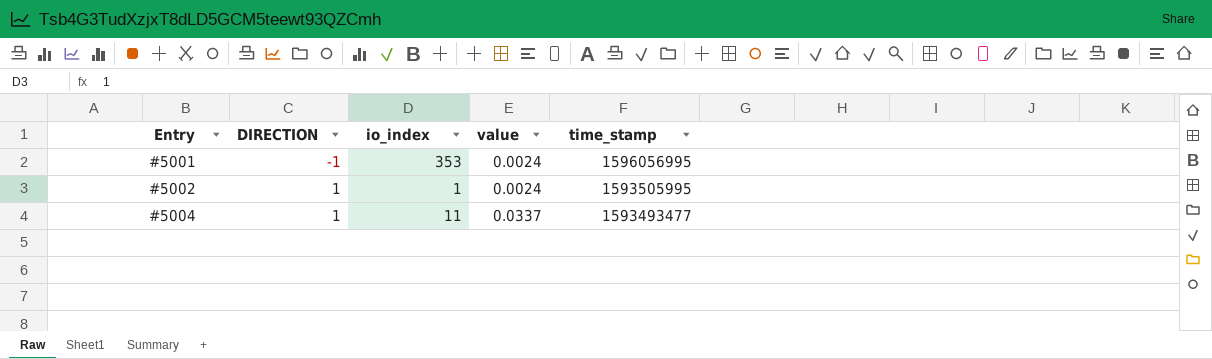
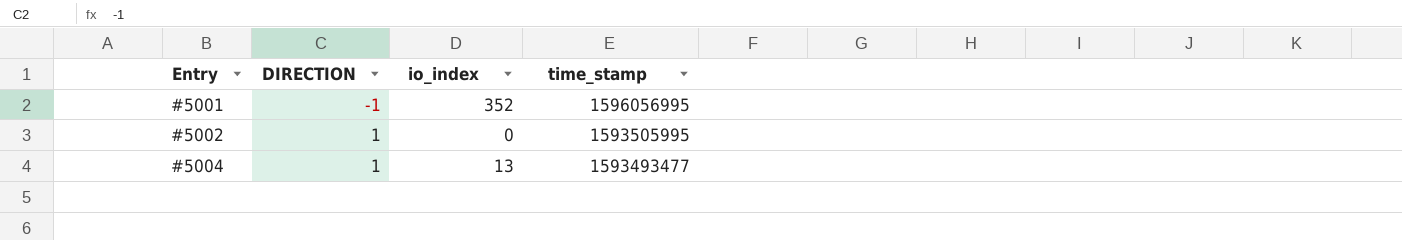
column value | position: 4 -> none
#5001 | io_index: 353 -> 352
#5002 | io_index: 1 -> 0
#5004 | io_index: 11 -> 13

